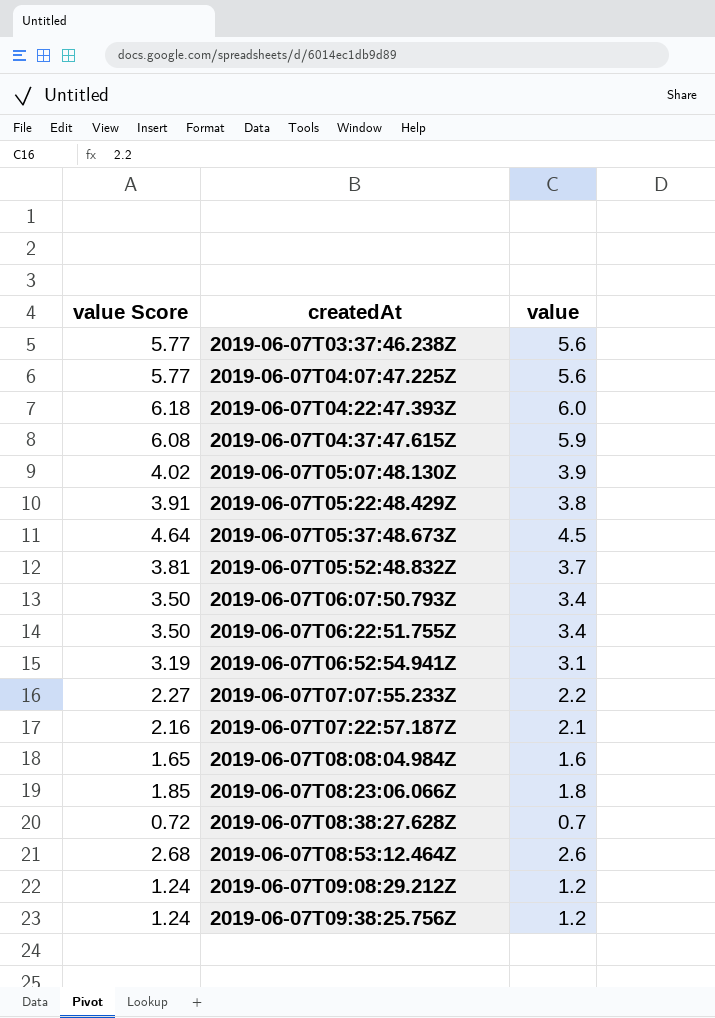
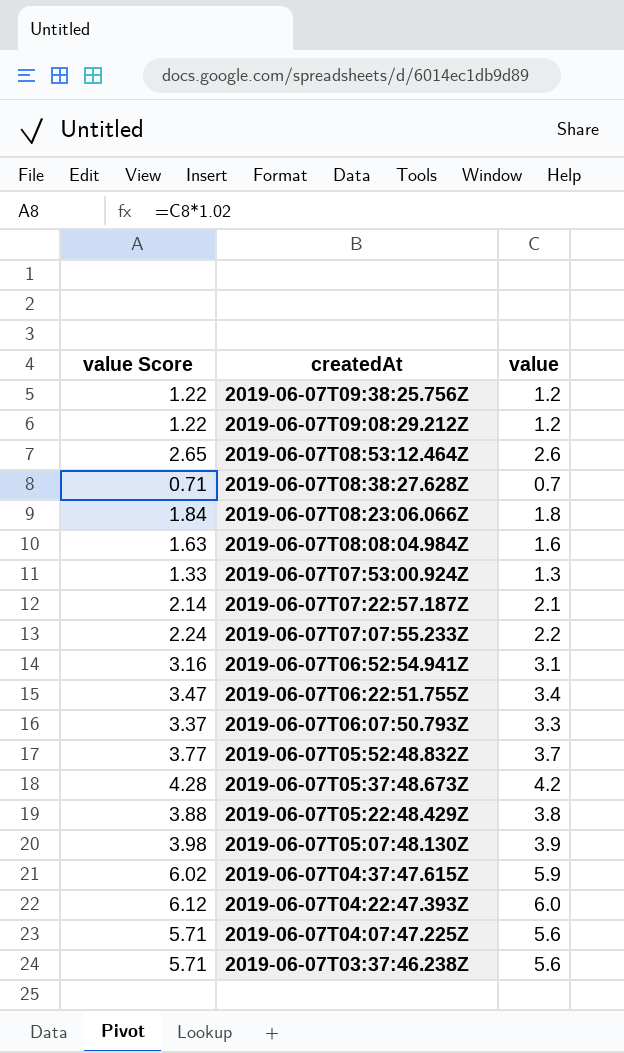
row order: createdAt ascending -> createdAt descending
column value Score | formula: [value] * 1.03 -> [value] * 1.02
row 2019-06-07T07:53:00.924Z: none -> 1.33 | 1.3
2019-06-07T06:07:50.793Z | value: 3.4 -> 3.3
2019-06-07T05:37:48.673Z | value: 4.5 -> 4.2

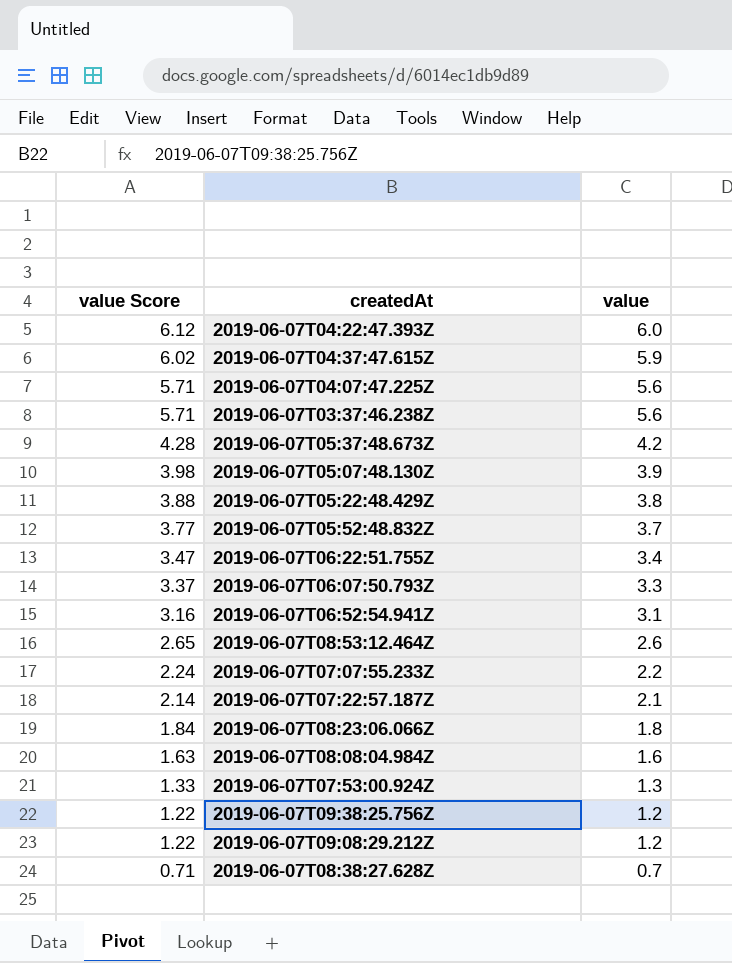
row order: createdAt descending -> value Score descending

